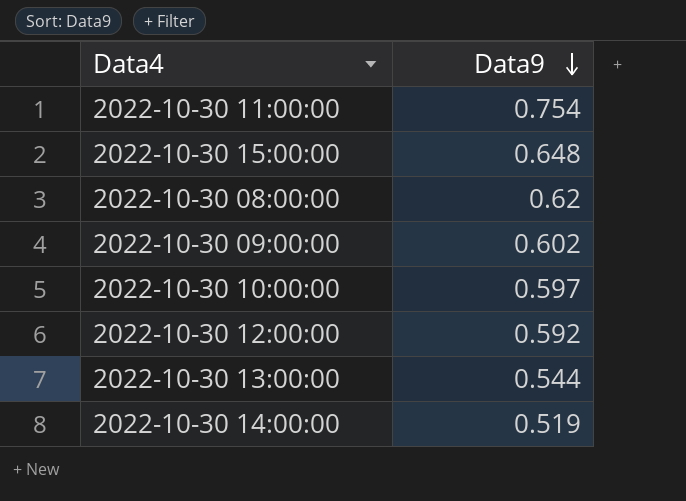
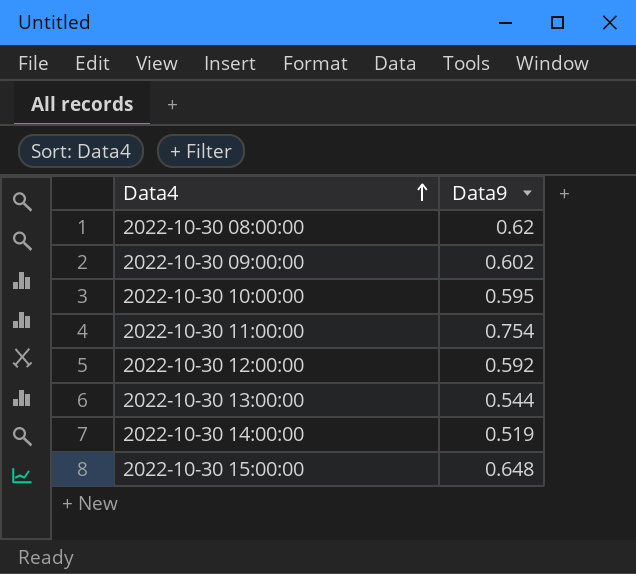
row order: Data9 descending -> Data4 ascending
2022-10-30 10:00:00 | Data9: 0.597 -> 0.595

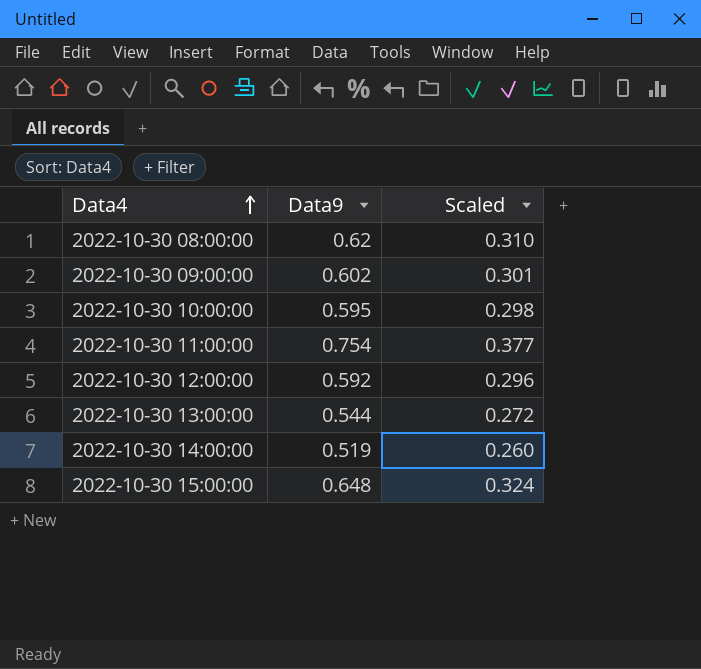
column Scaled | formula: none -> [Data9] * 0.5

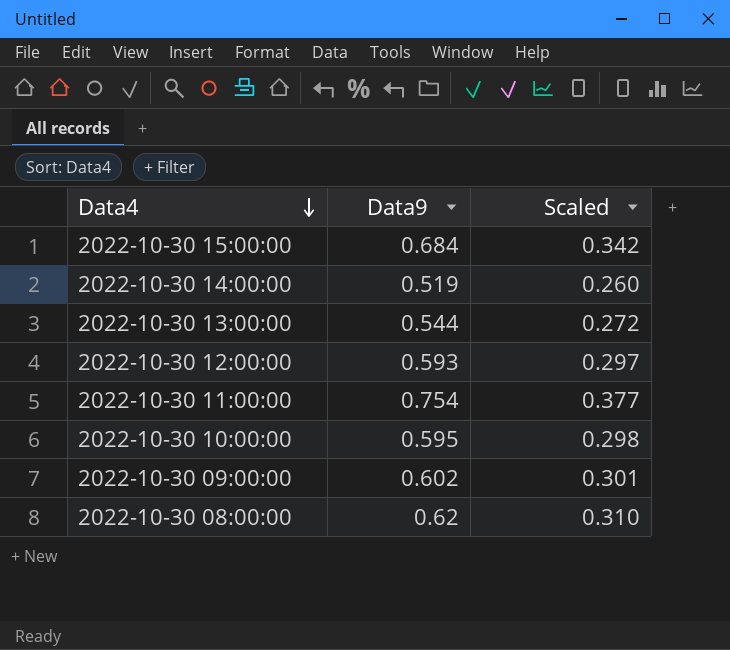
row order: Data4 ascending -> Data4 descending
2022-10-30 15:00:00 | Data9: 0.648 -> 0.684
2022-10-30 15:00:00 | Scaled: 0.324 -> 0.342
2022-10-30 12:00:00 | Data9: 0.592 -> 0.593
2022-10-30 12:00:00 | Scaled: 0.296 -> 0.297

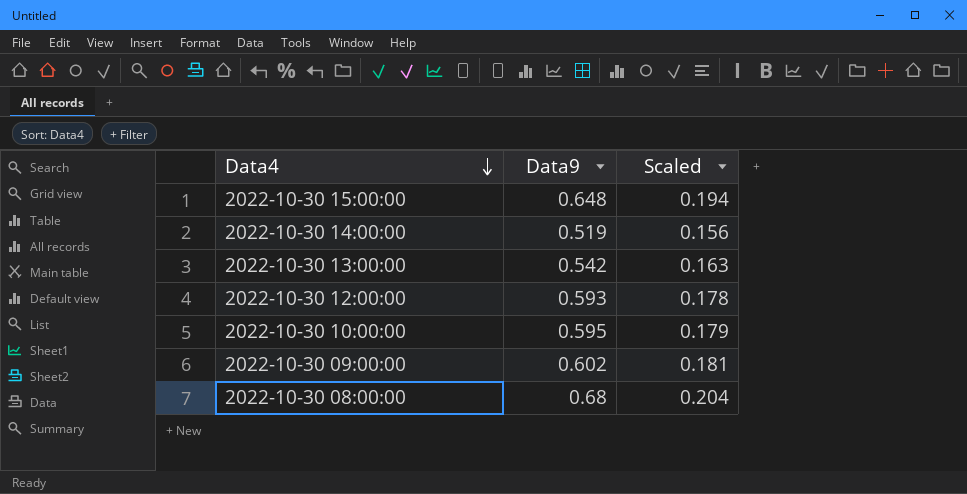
column Scaled | formula: [Data9] * 0.5 -> [Data9] * 0.3
row 2022-10-30 11:00:00: 0.754 | 0.377 -> none
2022-10-30 15:00:00 | Data9: 0.684 -> 0.648
2022-10-30 13:00:00 | Data9: 0.544 -> 0.542
2022-10-30 08:00:00 | Data9: 0.62 -> 0.68

